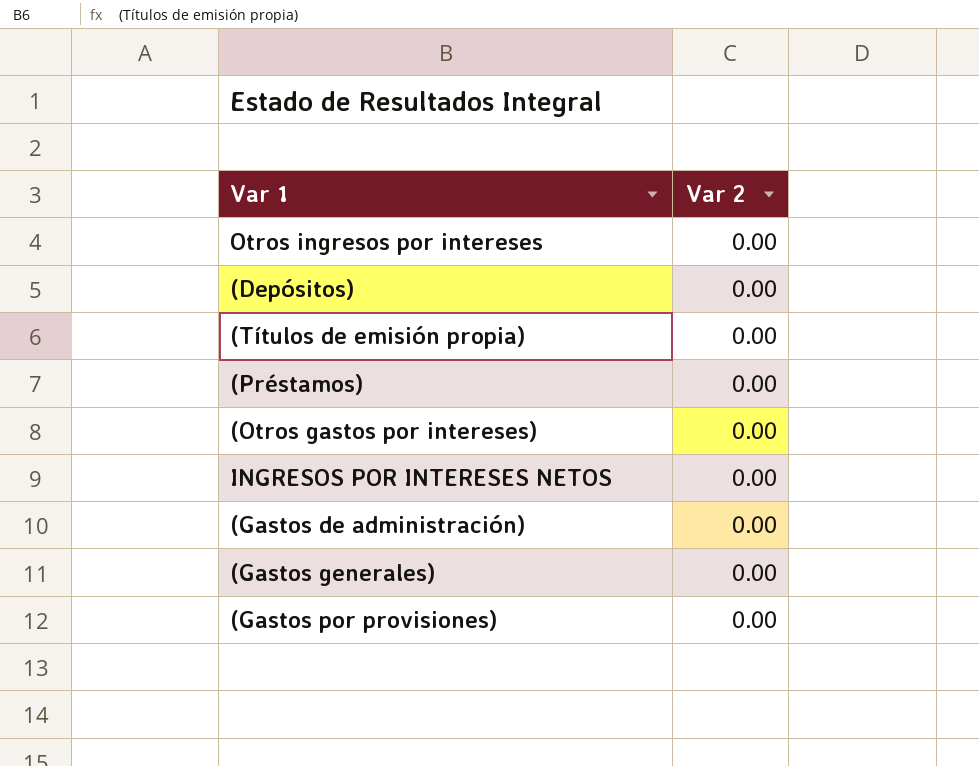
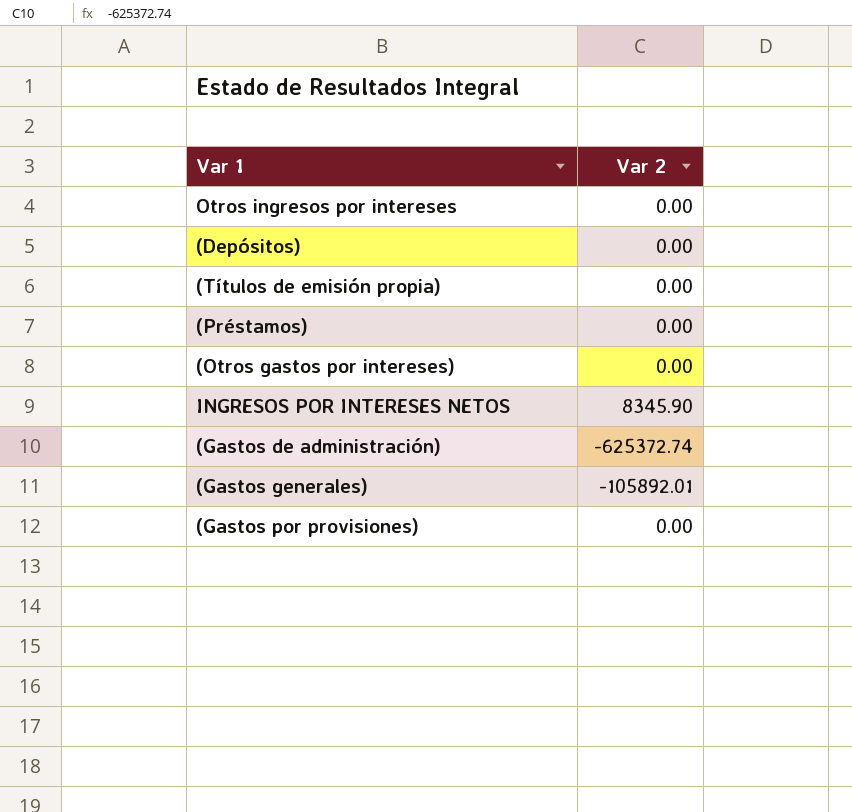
INGRESOS POR INTERESES NETOS | Var 2: 0.00 -> 8345.90
(Gastos de administración) | Var 2: 0.00 -> -625372.74
(Gastos generales) | Var 2: 0.00 -> -105892.01

